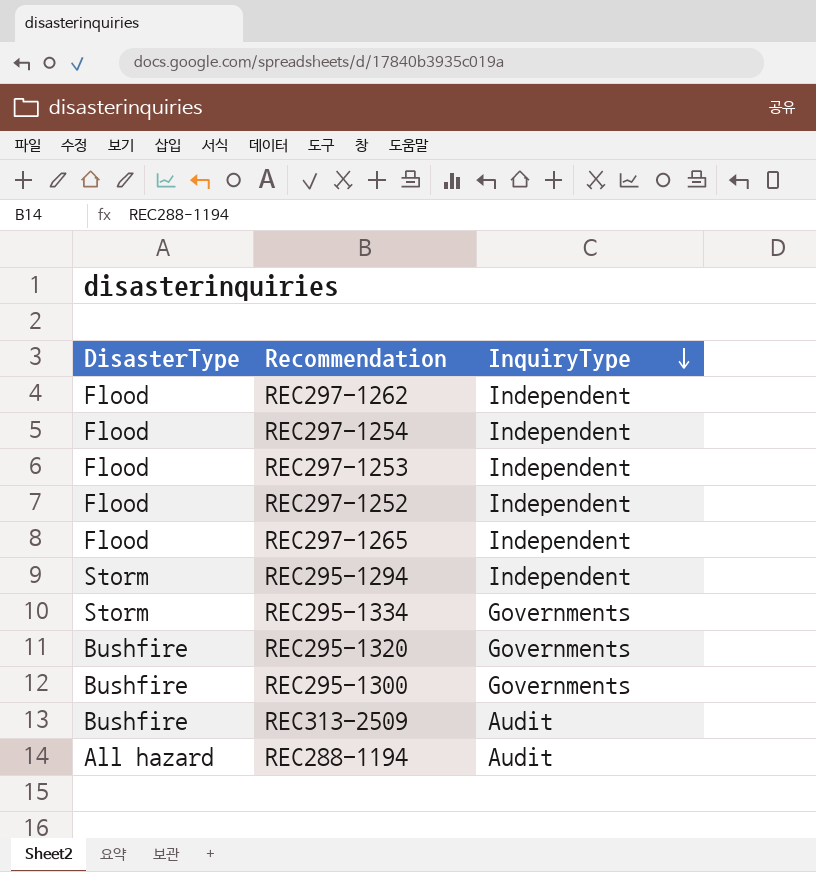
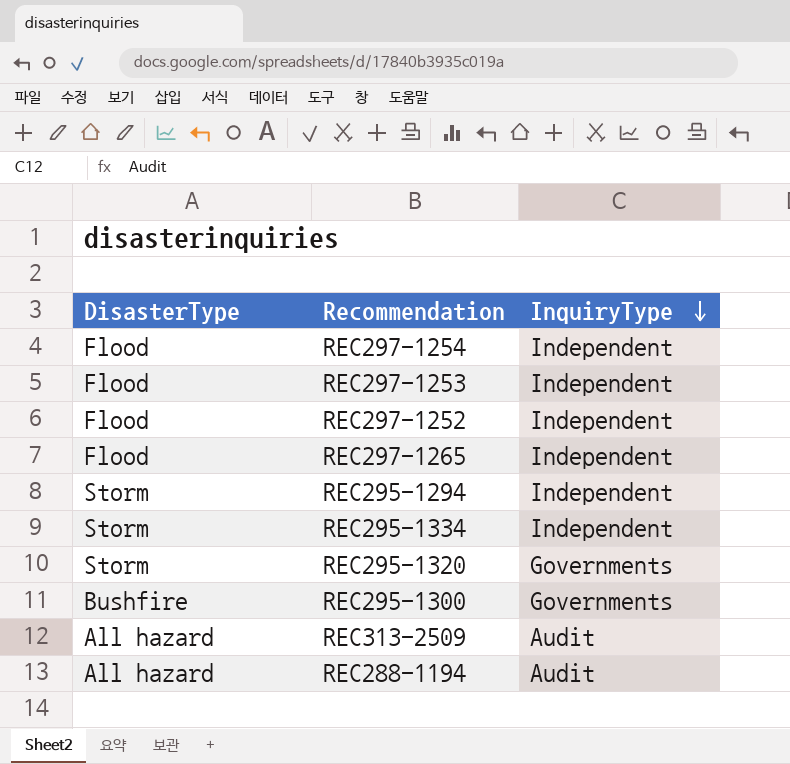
row REC297-1262: Flood | Independent -> none
REC295-1334 | InquiryType: Governments -> Independent
REC295-1320 | DisasterType: Bushfire -> Storm
REC313-2509 | DisasterType: Bushfire -> All hazard

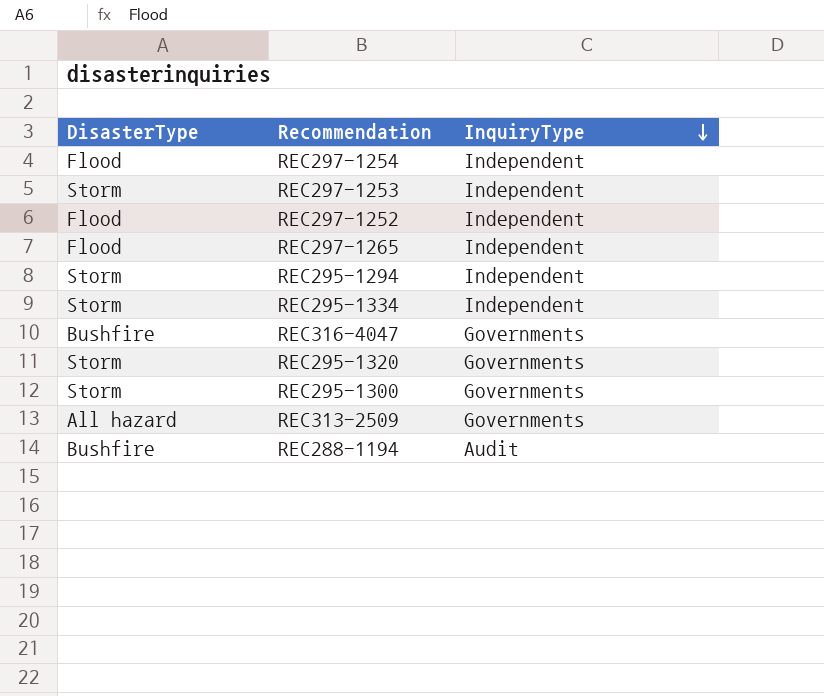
REC297-1253 | DisasterType: Flood -> Storm
row REC316-4047: none -> Bushfire | Governments
REC295-1300 | DisasterType: Bushfire -> Storm
REC313-2509 | InquiryType: Audit -> Governments
REC288-1194 | DisasterType: All hazard -> Bushfire

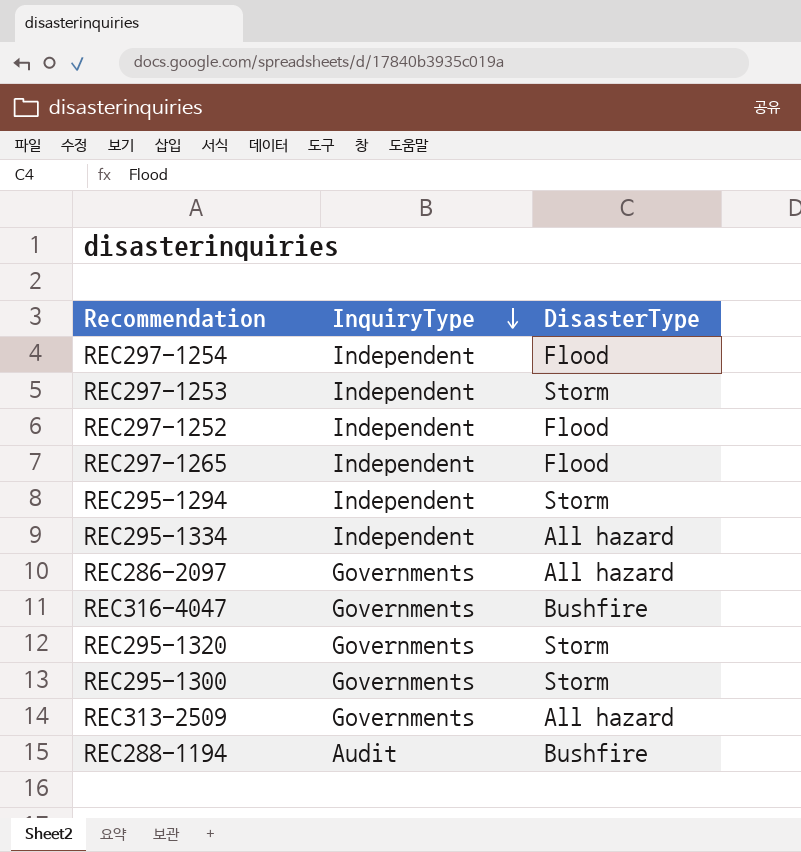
column DisasterType | position: 1 -> 3
REC295-1334 | DisasterType: Storm -> All hazard
row REC286-2097: none -> Governments | All hazard

